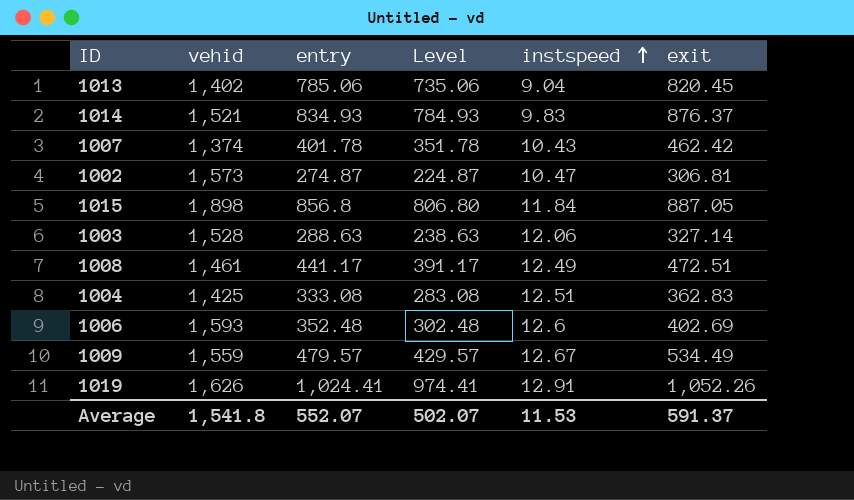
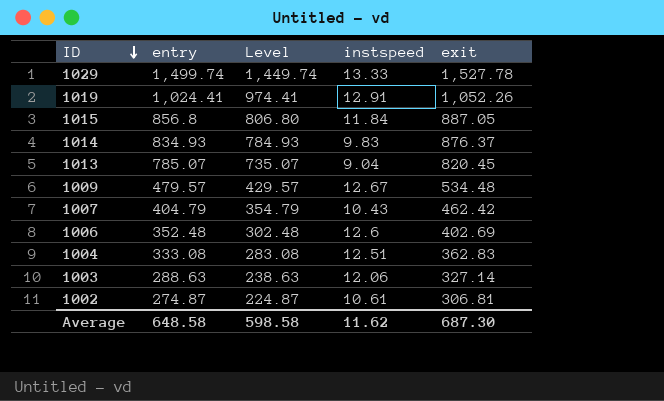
row order: instspeed ascending -> ID descending
column vehid | position: 2 -> none
row 1008: 1,461 | 441.17 | 391.17 | 12.49 | 472.51 -> none
row 1029: none -> 1,499.74 | 1,449.74 | 13.33 | 1,527.78
1013 | entry: 785.06 -> 785.07
1013 | Level: 735.06 -> 735.07
1009 | exit: 534.49 -> 534.48
1007 | entry: 401.78 -> 404.79
1007 | Level: 351.78 -> 354.79
1002 | instspeed: 10.47 -> 10.61
Average | entry: 552.07 -> 648.58
Average | Level: 502.07 -> 598.58
Average | instspeed: 11.53 -> 11.62
Average | exit: 591.37 -> 687.30

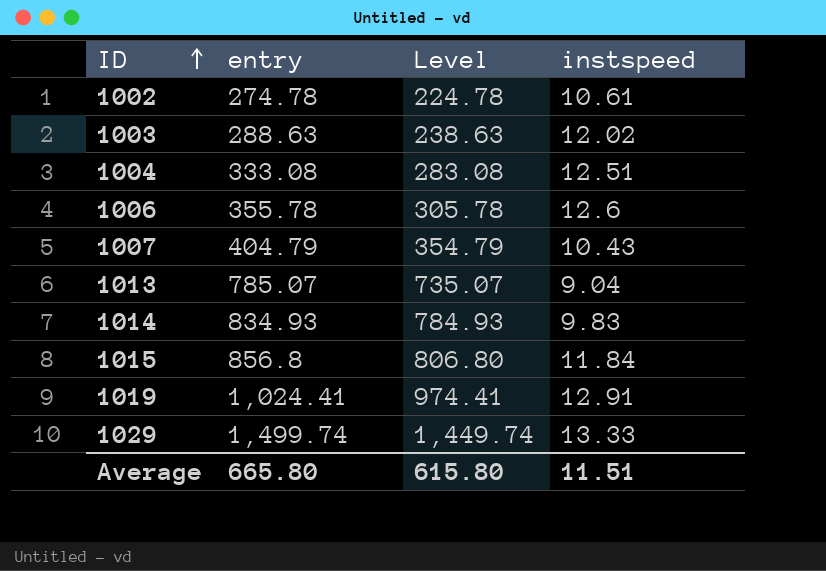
row order: ID descending -> ID ascending
column exit | position: 5 -> none
row 1009: 479.57 | 429.57 | 12.67 | 534.48 -> none
1002 | entry: 274.87 -> 274.78
1002 | Level: 224.87 -> 224.78
1003 | instspeed: 12.06 -> 12.02
1006 | entry: 352.48 -> 355.78
1006 | Level: 302.48 -> 305.78
Average | entry: 648.58 -> 665.80
Average | Level: 598.58 -> 615.80
Average | instspeed: 11.62 -> 11.51

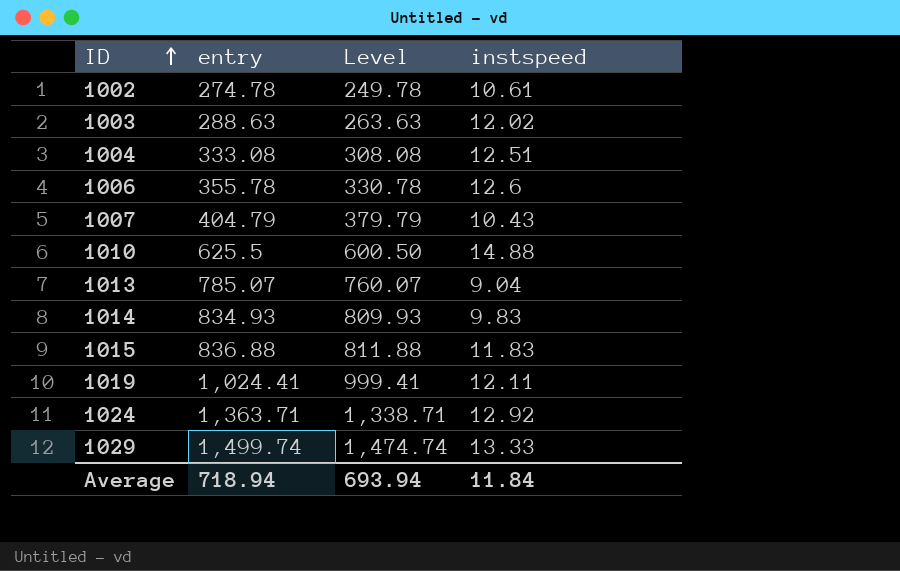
column Level | formula: [entry] - 50 -> [entry] - 25
row 1010: none -> 625.5 | 600.50 | 14.88
1015 | entry: 856.8 -> 836.88
1015 | instspeed: 11.84 -> 11.83
1019 | instspeed: 12.91 -> 12.11
row 1024: none -> 1,363.71 | 1,338.71 | 12.92
Average | entry: 665.80 -> 718.94
Average | Level: 615.80 -> 693.94
Average | instspeed: 11.51 -> 11.84

